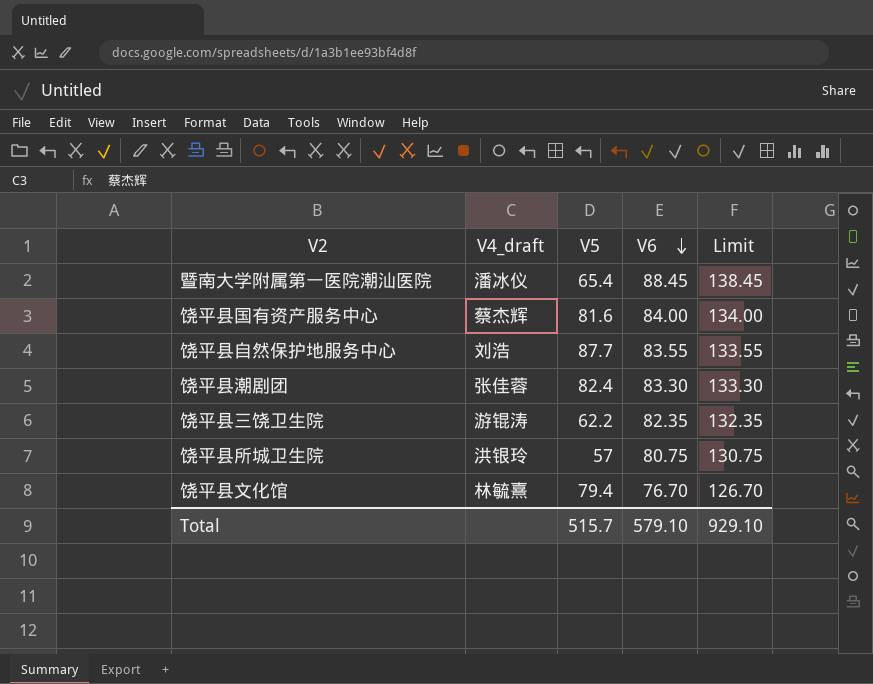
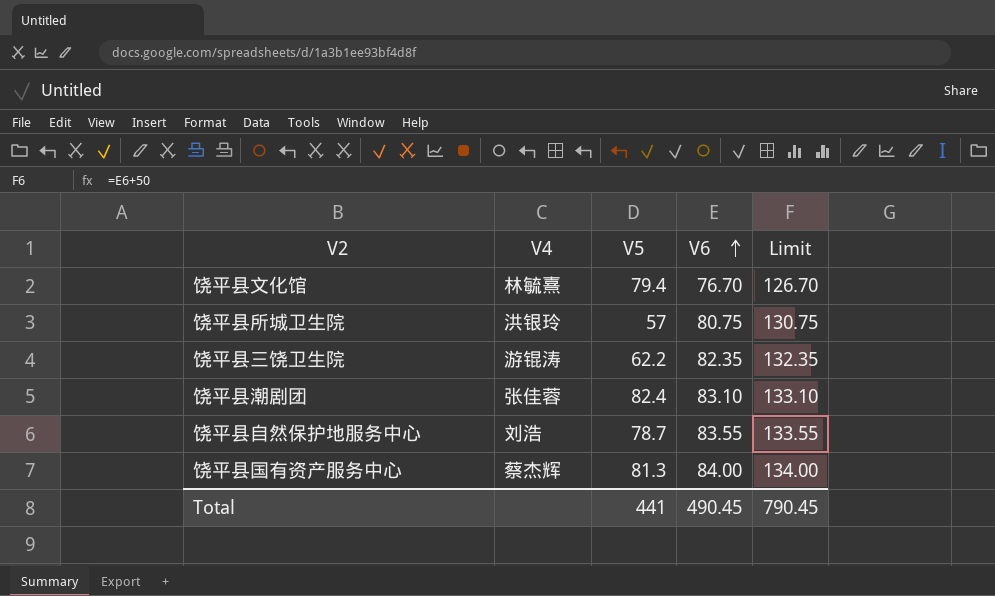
row order: V6 descending -> V6 ascending
column name: V4_draft -> V4
row 暨南大学附属第一医院潮汕医院: 潘冰仪 | 65.4 | 88.45 | 138.45 -> none
饶平县潮剧团 | V6: 83.30 -> 83.10
饶平县潮剧团 | Limit: 133.30 -> 133.10
饶平县自然保护地服务中心 | V5: 87.7 -> 78.7
饶平县国有资产服务中心 | V5: 81.6 -> 81.3
Total | V5: 515.7 -> 441
Total | V6: 579.10 -> 490.45
Total | Limit: 929.10 -> 790.45

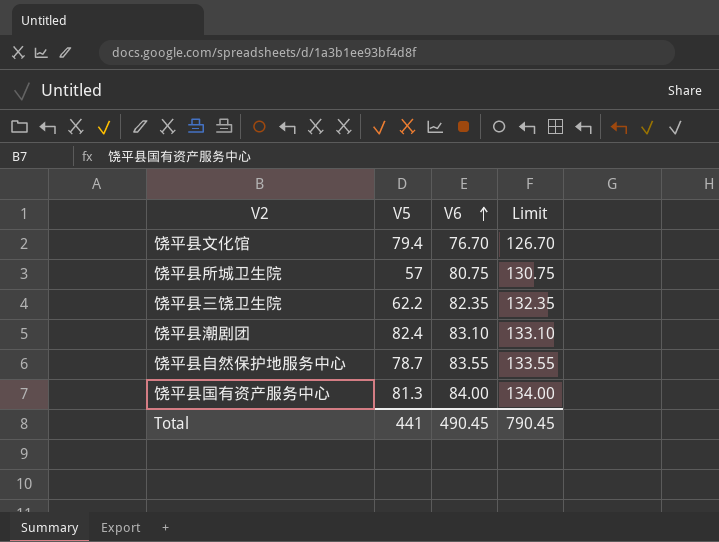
column V4 | position: 2 -> none

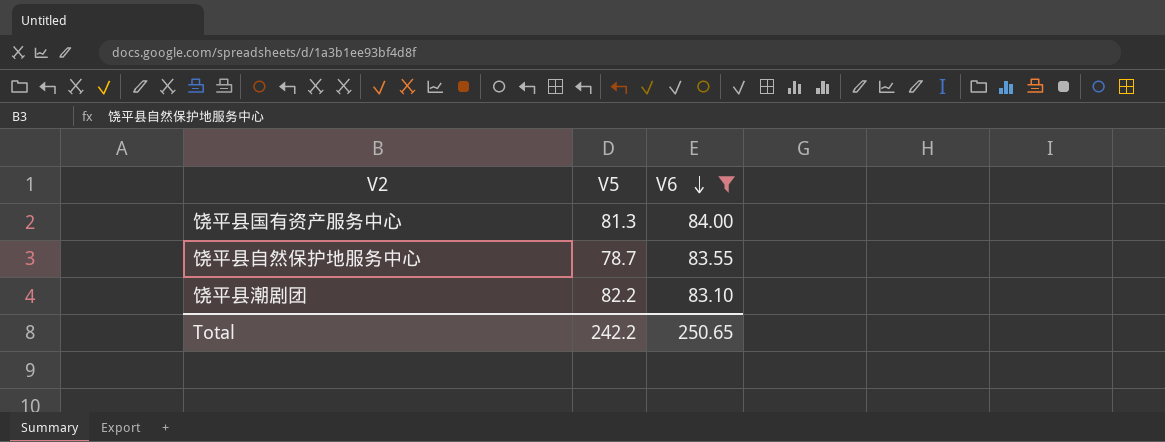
filter: none -> V6 >= 83.10
row order: V6 ascending -> V6 descending
column Limit | formula: [V6] + 50 -> none
饶平县潮剧团 | V5: 82.4 -> 82.2
Total | V5: 441 -> 242.2
Total | V6: 490.45 -> 250.65

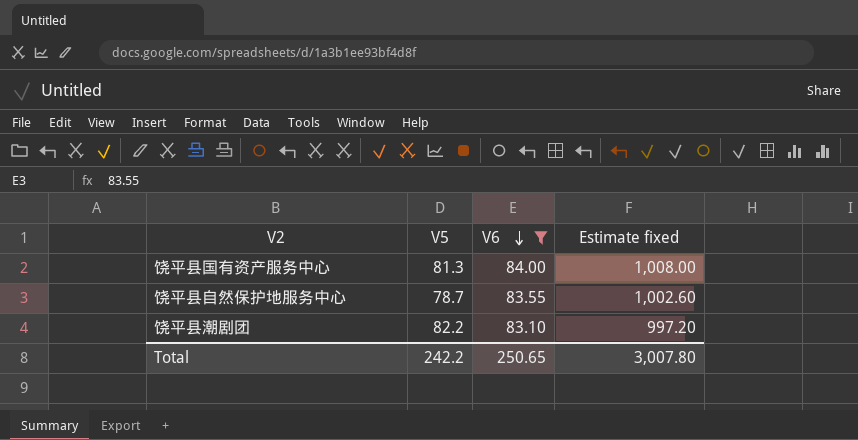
column Estimate fixed | formula: none -> [V6] * 12

